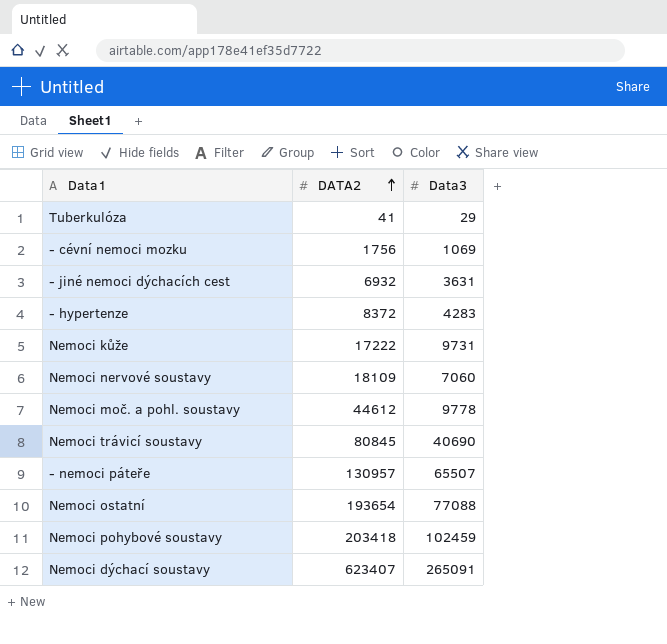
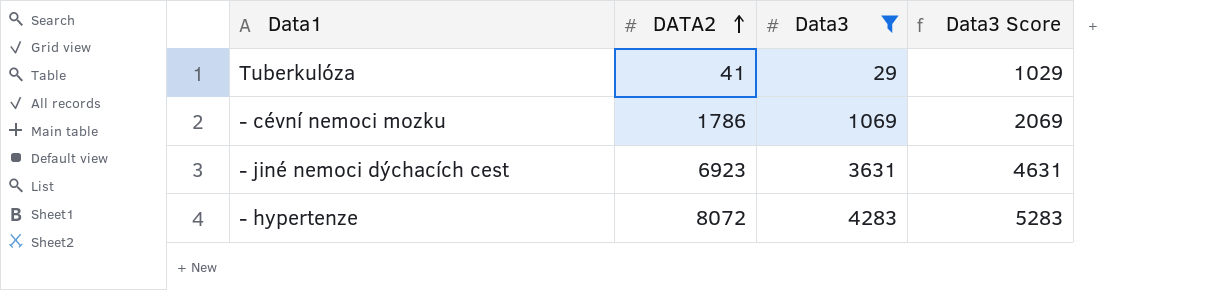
filter: none -> Data3 <= 4283
column Data3 Score | formula: none -> [Data3] + 1000
- cévní nemoci mozku | DATA2: 1756 -> 1786
- jiné nemoci dýchacích cest | DATA2: 6932 -> 6923
- hypertenze | DATA2: 8372 -> 8072

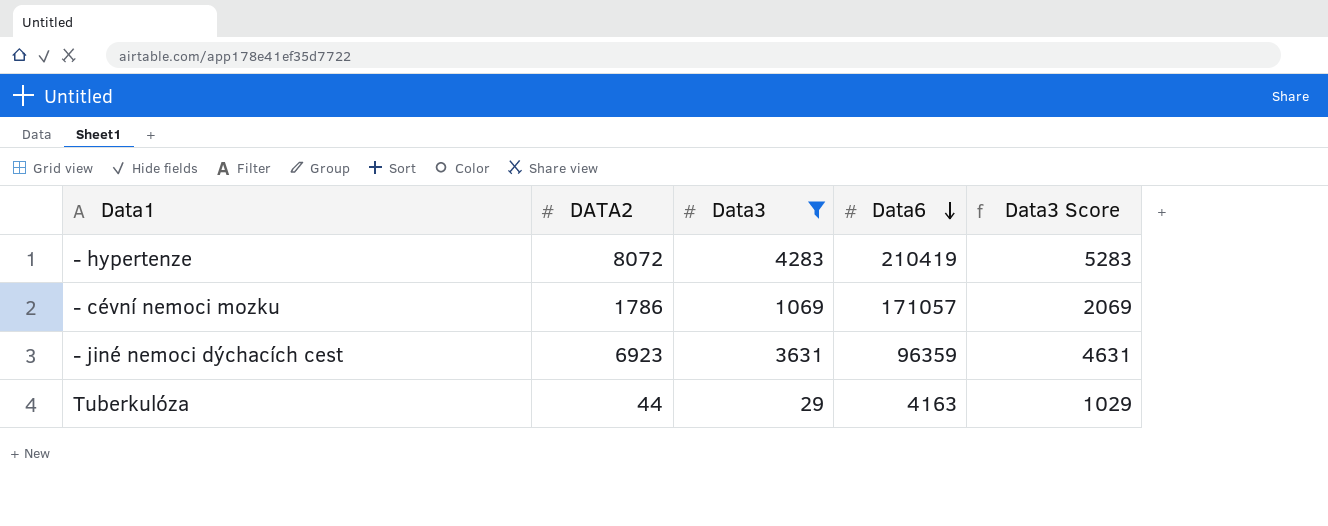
row order: DATA2 ascending -> Data6 descending
column Data6 | position: none -> 4
Tuberkulóza | DATA2: 41 -> 44

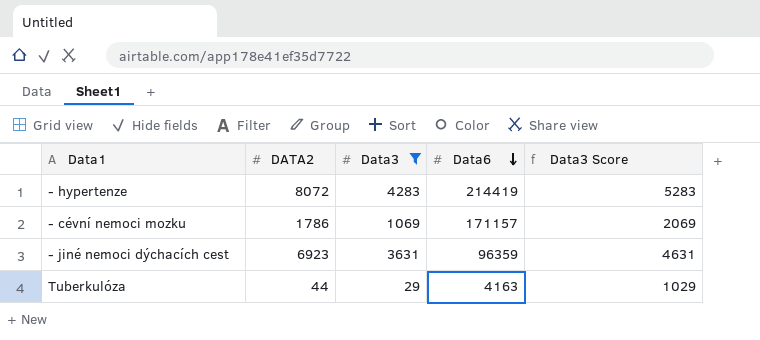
- hypertenze | Data6: 210419 -> 214419
- cévní nemoci mozku | Data6: 171057 -> 171157

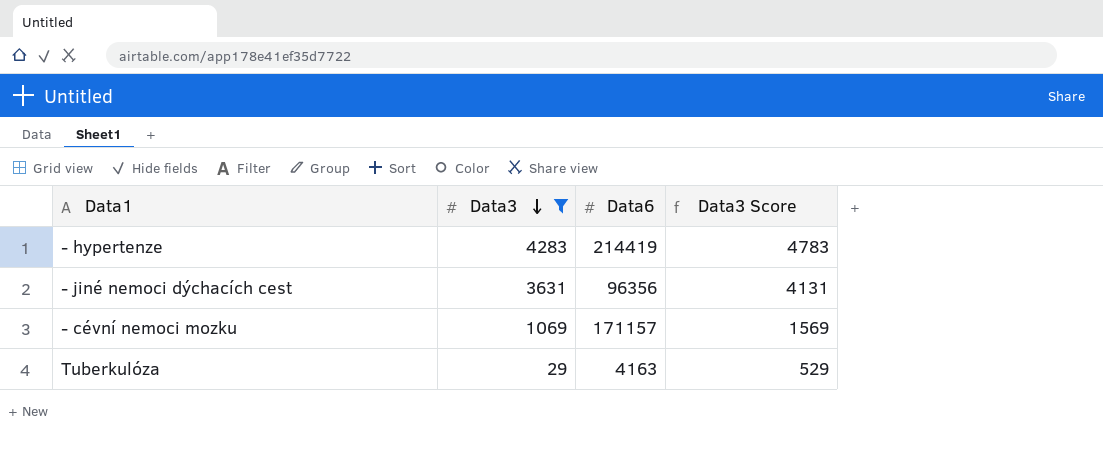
row order: Data6 descending -> Data3 descending
column DATA2 | position: 2 -> none
column Data3 Score | formula: [Data3] + 1000 -> [Data3] + 500
- jiné nemoci dýchacích cest | Data6: 96359 -> 96356

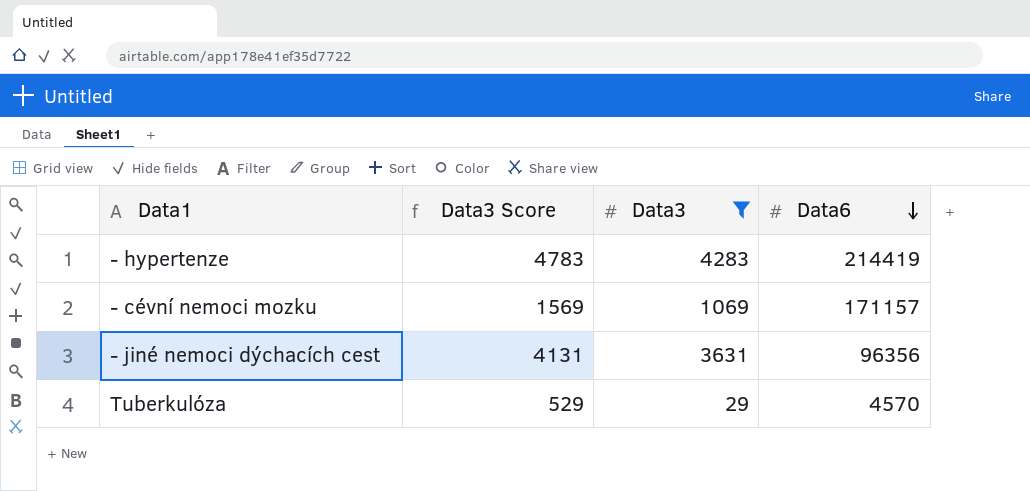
row order: Data3 descending -> Data6 descending
column Data3 Score | position: 4 -> 2
Tuberkulóza | Data6: 4163 -> 4570

